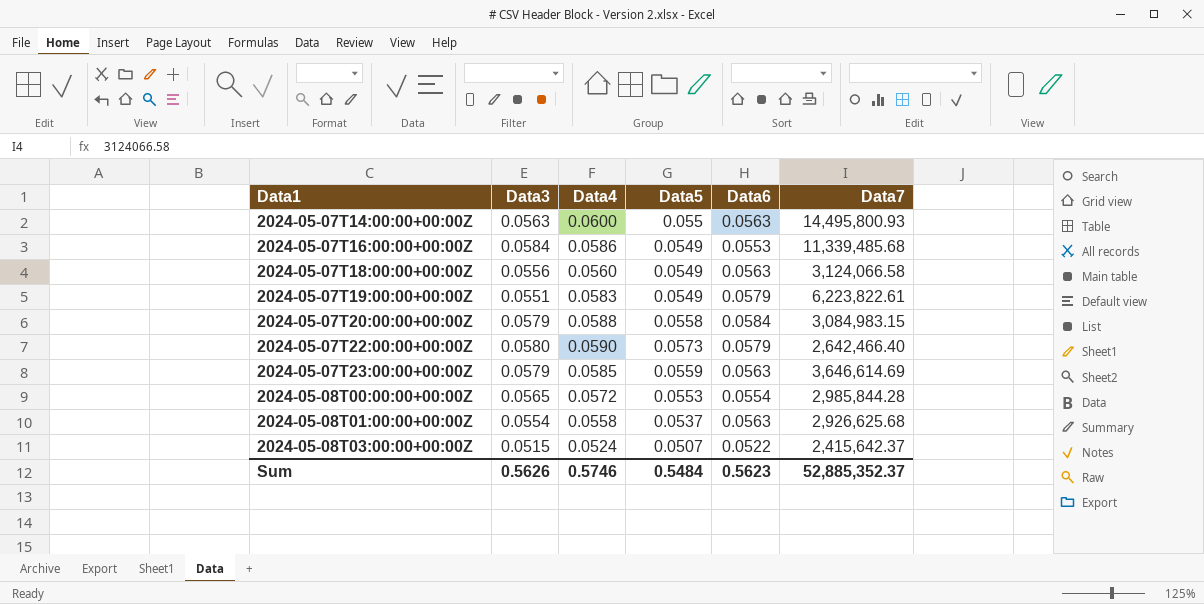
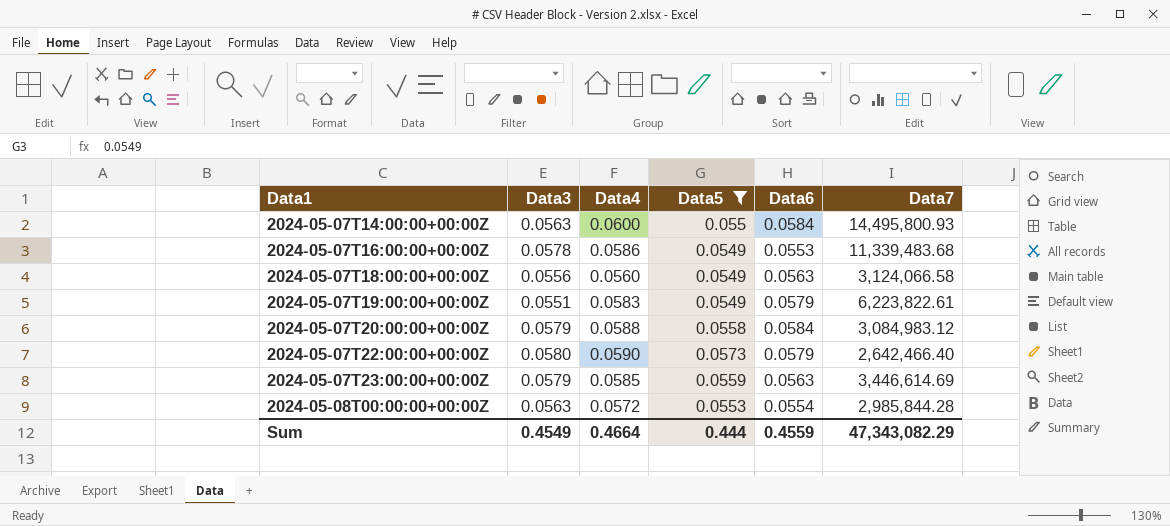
filter: none -> Data5 >= 0.0549
2024-05-07T14:00:00+00:00Z | Data6: 0.0563 -> 0.0584
2024-05-07T16:00:00+00:00Z | Data3: 0.0584 -> 0.0578
2024-05-07T16:00:00+00:00Z | Data7: 11,339,485.68 -> 11,339,483.68
2024-05-07T20:00:00+00:00Z | Data7: 3,084,983.15 -> 3,084,983.12
2024-05-07T23:00:00+00:00Z | Data7: 3,646,614.69 -> 3,446,614.69
2024-05-08T00:00:00+00:00Z | Data3: 0.0565 -> 0.0563
Sum | Data3: 0.5626 -> 0.4549
Sum | Data4: 0.5746 -> 0.4664
Sum | Data5: 0.5484 -> 0.444
Sum | Data6: 0.5623 -> 0.4559
Sum | Data7: 52,885,352.37 -> 47,343,082.29

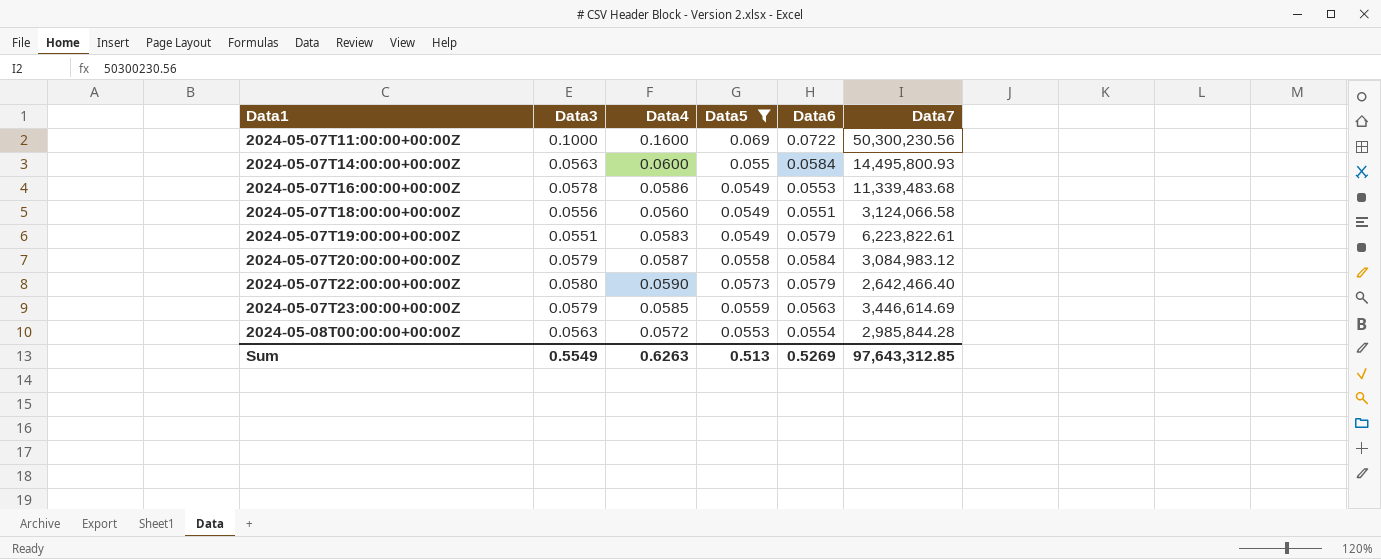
row 2024-05-07T11:00:00+00:00Z: none -> 0.1000 | 0.1600 | 0.069 | 0.0722 | 50,300,230.56
2024-05-07T18:00:00+00:00Z | Data6: 0.0563 -> 0.0551
2024-05-07T20:00:00+00:00Z | Data4: 0.0588 -> 0.0587
Sum | Data3: 0.4549 -> 0.5549
Sum | Data4: 0.4664 -> 0.6263
Sum | Data5: 0.444 -> 0.513
Sum | Data6: 0.4559 -> 0.5269
Sum | Data7: 47,343,082.29 -> 97,643,312.85

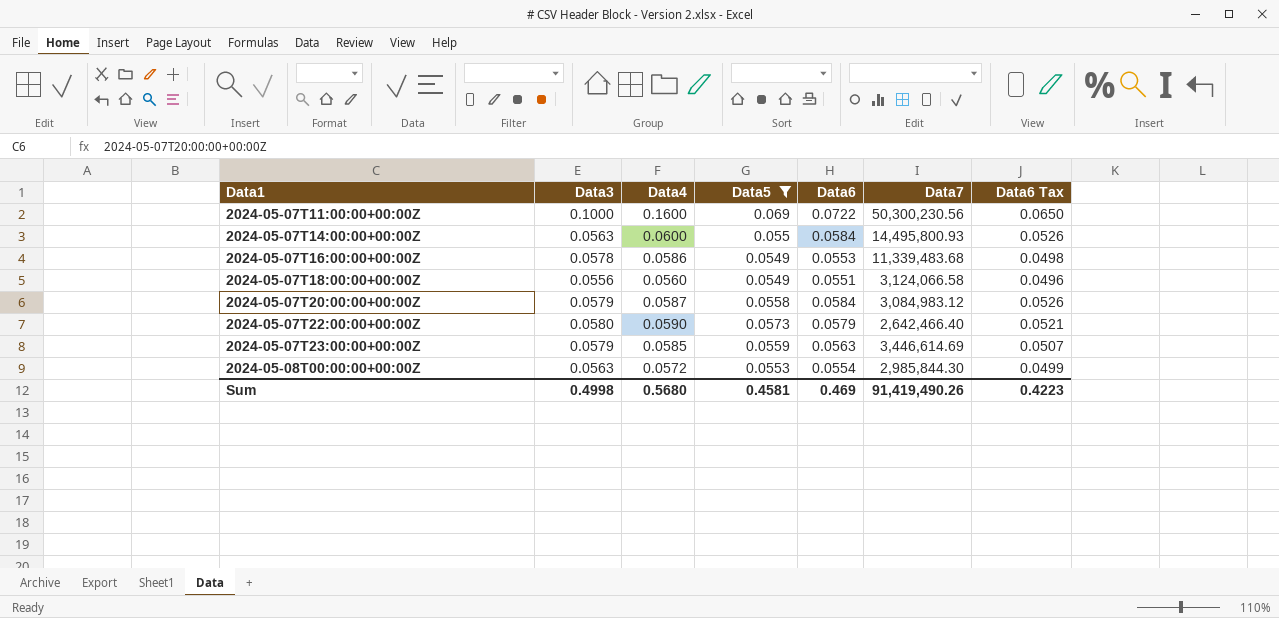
column Data6 Tax | formula: none -> [Data6] * 0.9
row 2024-05-07T19:00:00+00:00Z: 0.0551 | 0.0583 | 0.0549 | 0.0579 | 6,223,822.61 -> none
2024-05-08T00:00:00+00:00Z | Data7: 2,985,844.28 -> 2,985,844.30
Sum | Data3: 0.5549 -> 0.4998
Sum | Data4: 0.6263 -> 0.5680
Sum | Data5: 0.513 -> 0.4581
Sum | Data6: 0.5269 -> 0.469
Sum | Data7: 97,643,312.85 -> 91,419,490.26

